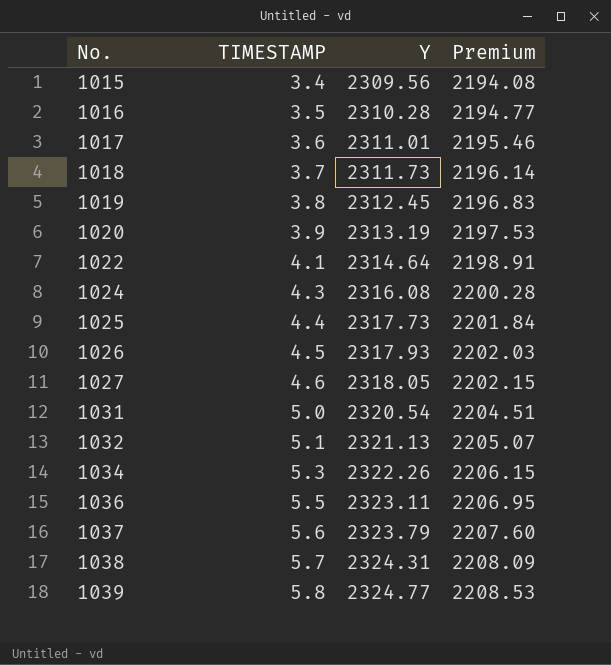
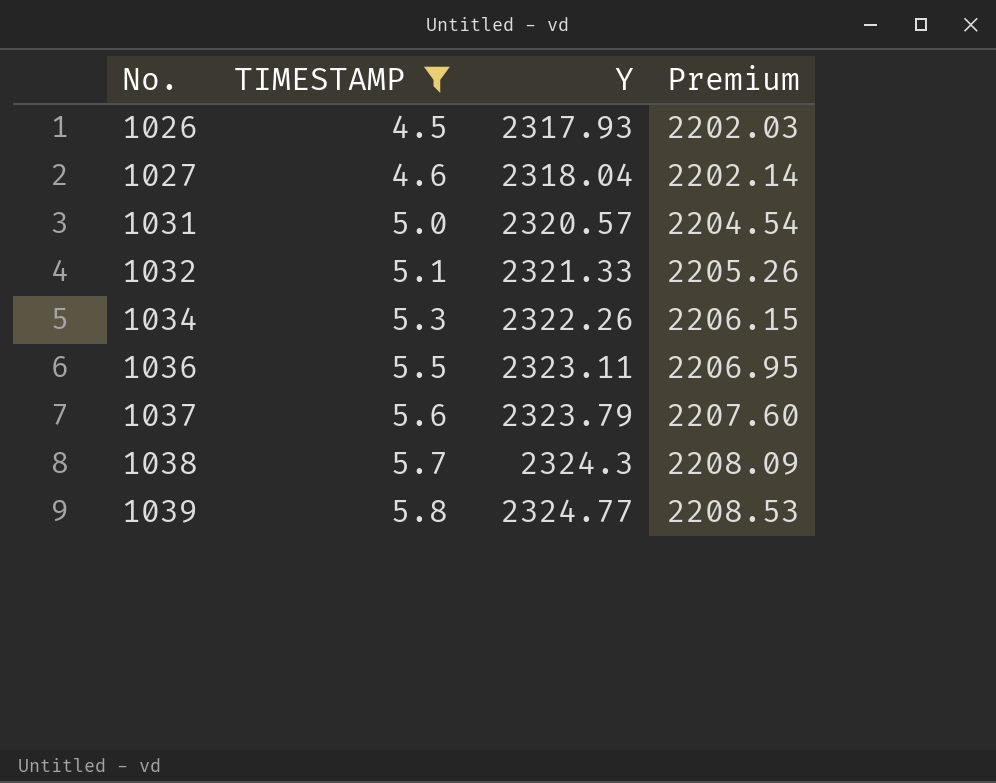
filter: none -> TIMESTAMP >= 4.5
1027 | Y: 2318.05 -> 2318.04
1027 | Premium: 2202.15 -> 2202.14
1031 | Y: 2320.54 -> 2320.57
1031 | Premium: 2204.51 -> 2204.54
1032 | Y: 2321.13 -> 2321.33
1032 | Premium: 2205.07 -> 2205.26
1038 | Y: 2324.31 -> 2324.3

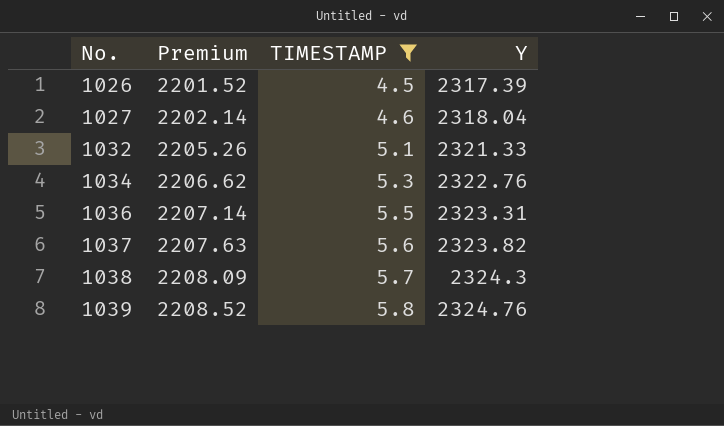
column Premium | position: 4 -> 2
row 1031: 5.0 | 2320.57 | 2204.54 -> none
1026 | Premium: 2202.03 -> 2201.52
1026 | Y: 2317.93 -> 2317.39
1034 | Premium: 2206.15 -> 2206.62
1034 | Y: 2322.26 -> 2322.76
1036 | Premium: 2206.95 -> 2207.14
1036 | Y: 2323.11 -> 2323.31
1037 | Premium: 2207.60 -> 2207.63
1037 | Y: 2323.79 -> 2323.82
1039 | Premium: 2208.53 -> 2208.52
1039 | Y: 2324.77 -> 2324.76

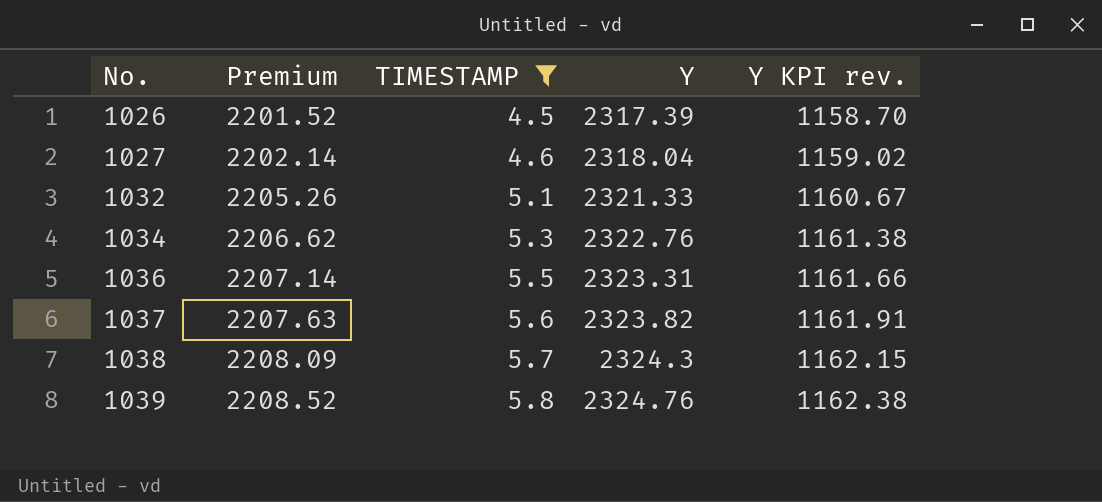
column Y KPI rev. | formula: none -> [Y] * 0.5

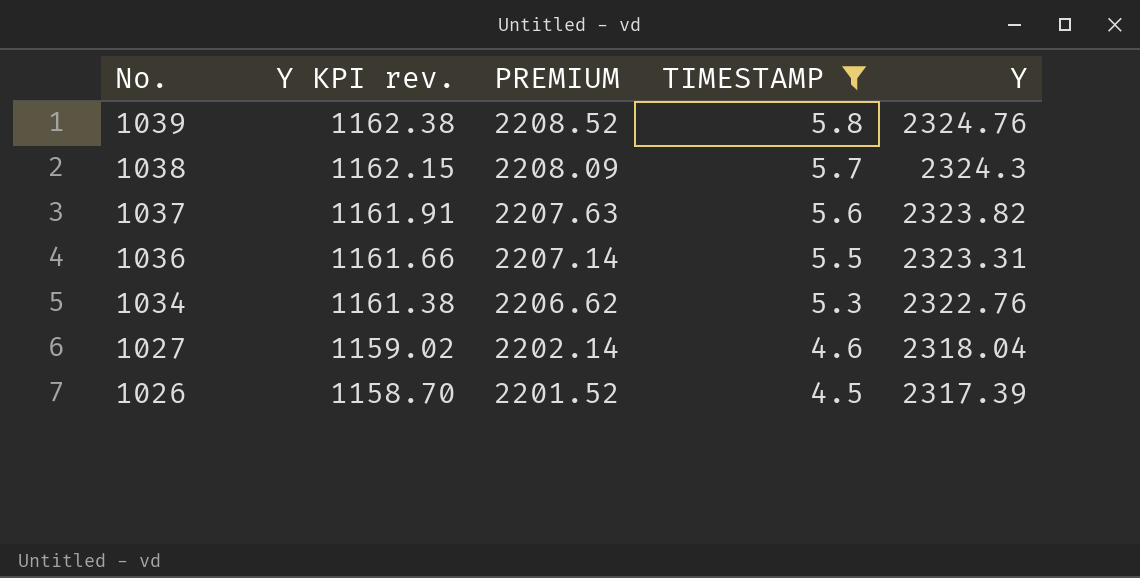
row order: No. ascending -> No. descending
column Y KPI rev. | position: 5 -> 2
column name: Premium -> PREMIUM
row 1032: 2205.26 | 5.1 | 2321.33 | 1160.67 -> none

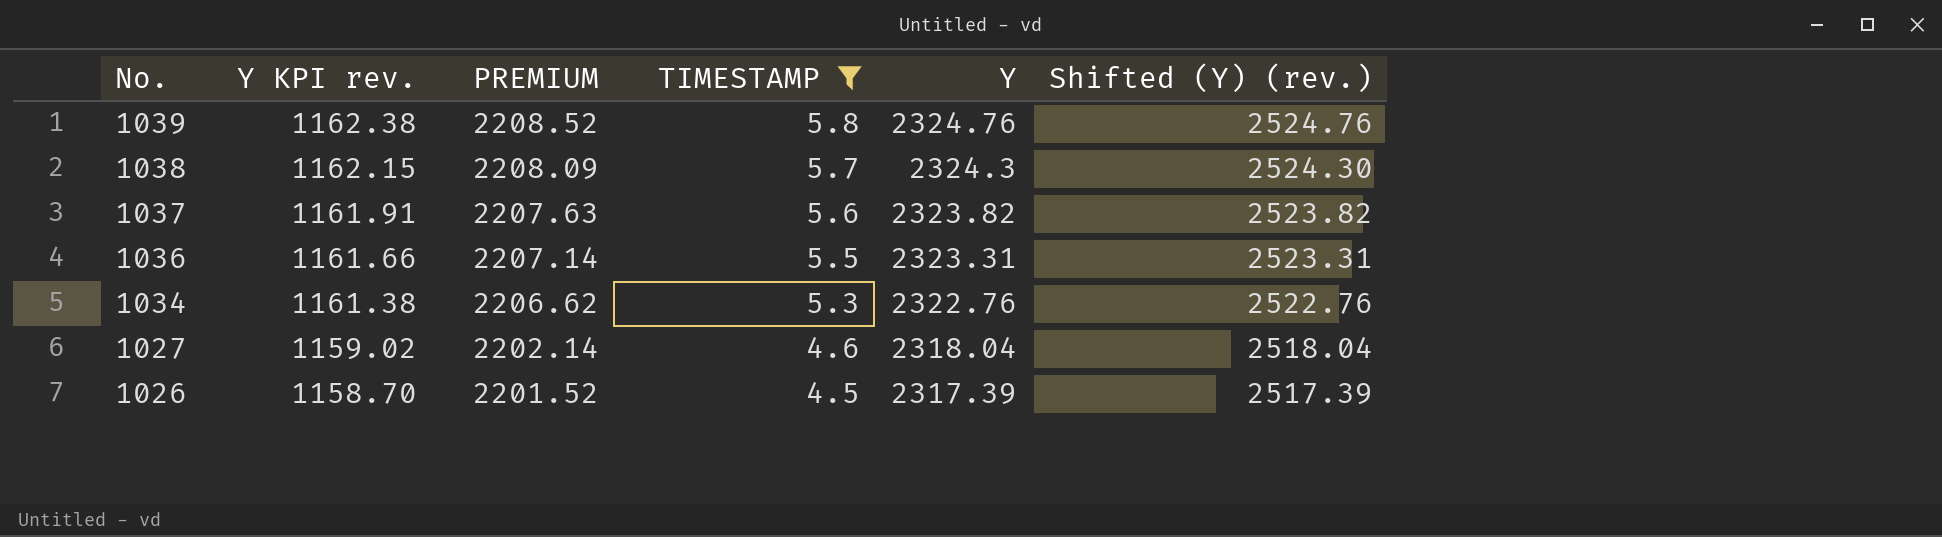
column Shifted (Y) (rev.) | formula: none -> [Y] + 200

